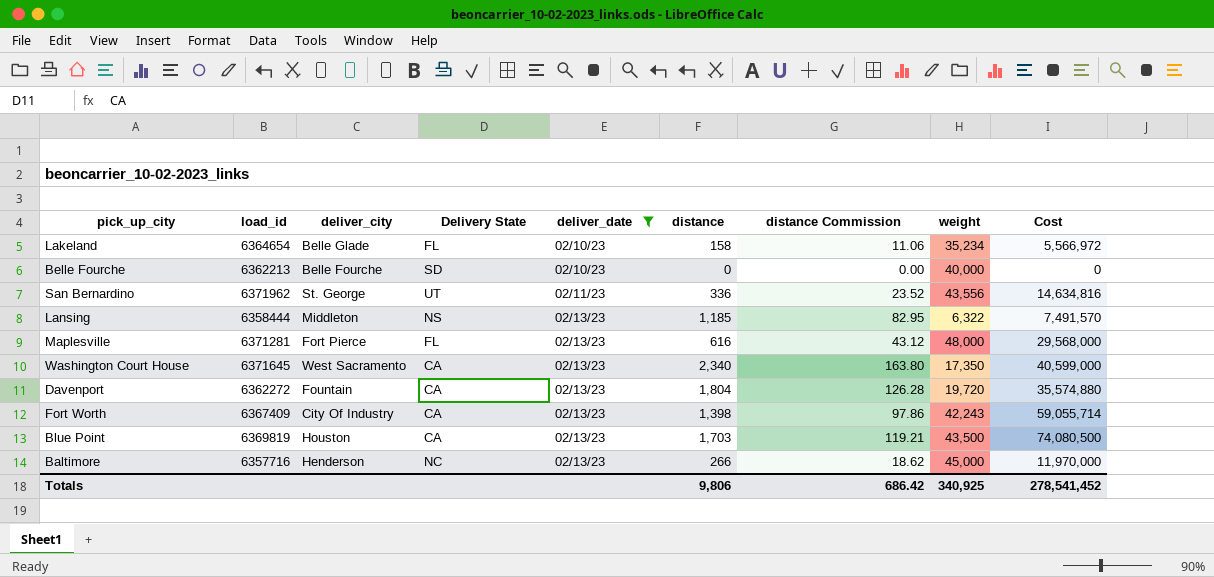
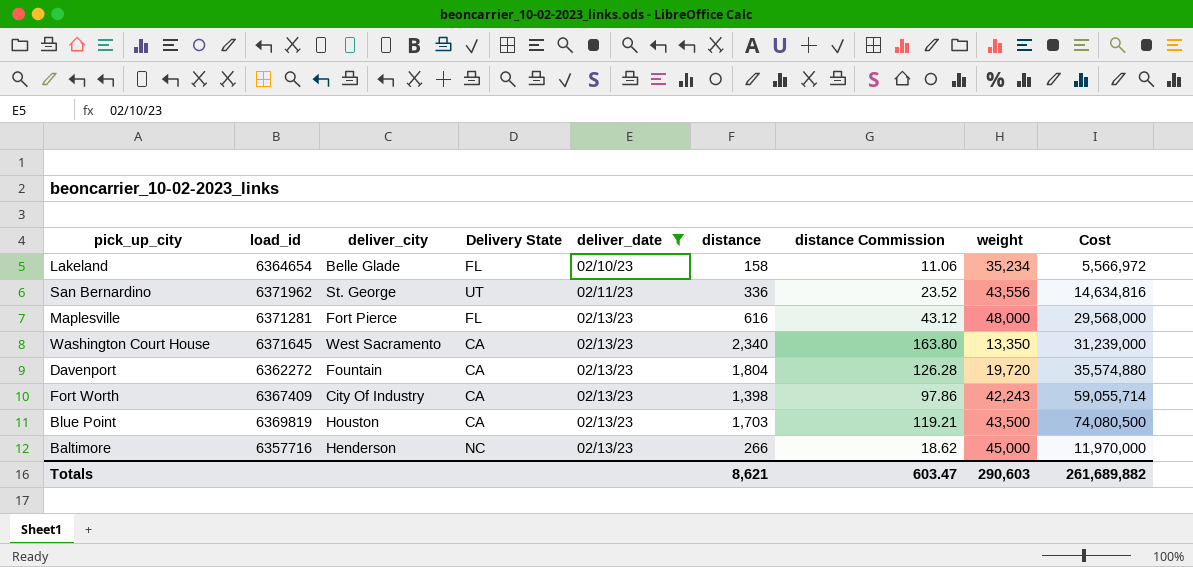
row Belle Fourche: 6362213 | Belle Fourche | SD | 02/10/23 | 0 | 0.00 | 40,000 | 0 -> none
row Lansing: 6358444 | Middleton | NS | 02/13/23 | 1,185 | 82.95 | 6,322 | 7,491,570 -> none
Washington Court House | weight: 17,350 -> 13,350
Washington Court House | Cost: 40,599,000 -> 31,239,000
Totals | distance: 9,806 -> 8,621
Totals | distance Commission: 686.42 -> 603.47
Totals | weight: 340,925 -> 290,603
Totals | Cost: 278,541,452 -> 261,689,882

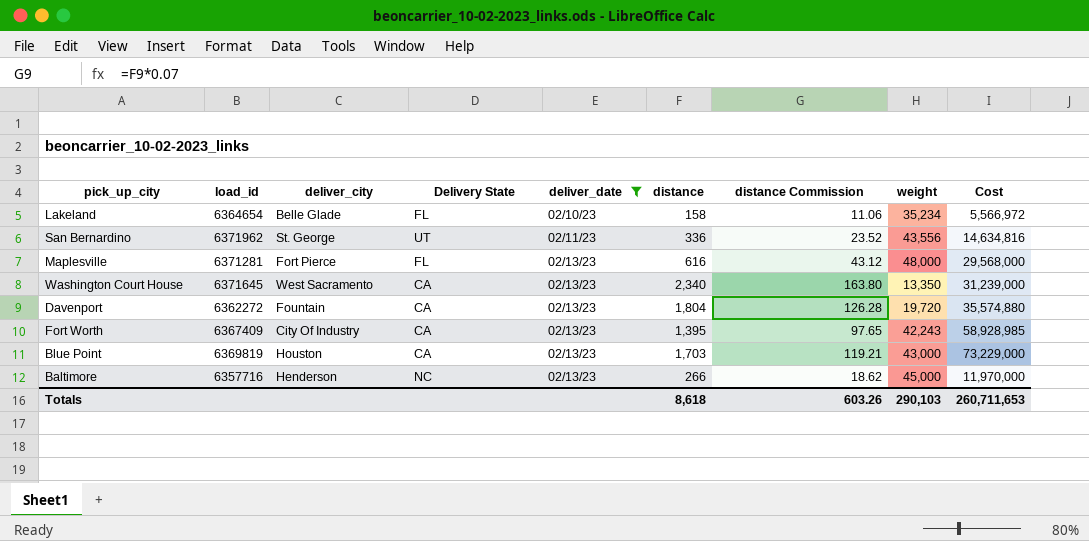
Fort Worth | distance: 1,398 -> 1,395
Fort Worth | distance Commission: 97.86 -> 97.65
Fort Worth | Cost: 59,055,714 -> 58,928,985
Blue Point | weight: 43,500 -> 43,000
Blue Point | Cost: 74,080,500 -> 73,229,000
Totals | distance: 8,621 -> 8,618
Totals | distance Commission: 603.47 -> 603.26
Totals | weight: 290,603 -> 290,103
Totals | Cost: 261,689,882 -> 260,711,653

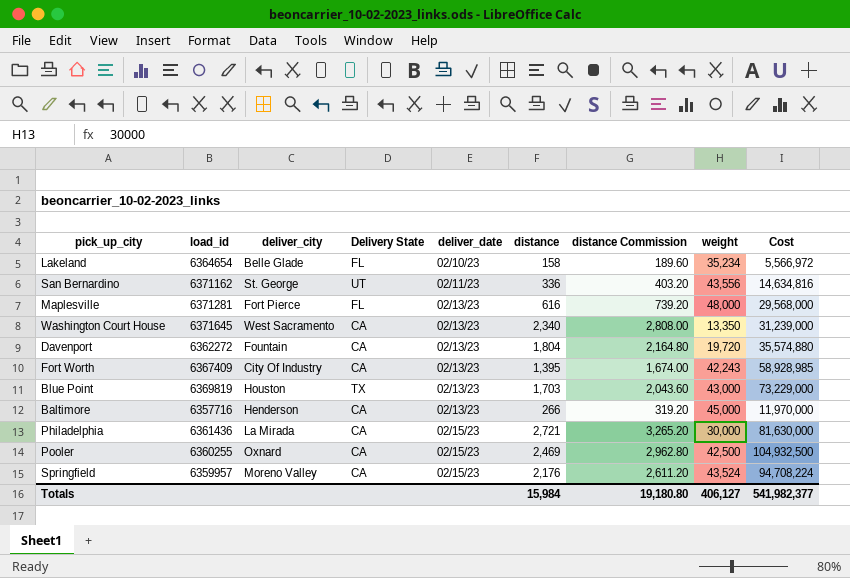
filter: deliver_date != 02/15/23 -> none
column distance Commission | formula: [distance] * 0.07 -> [distance] * 1.2
San Bernardino | load_id: 6371962 -> 6371162
Blue Point | Delivery State: CA -> TX
Baltimore | Delivery State: NC -> CA
Totals | distance: 8,618 -> 15,984
Totals | distance Commission: 603.26 -> 19,180.80
Totals | weight: 290,103 -> 406,127
Totals | Cost: 260,711,653 -> 541,982,377

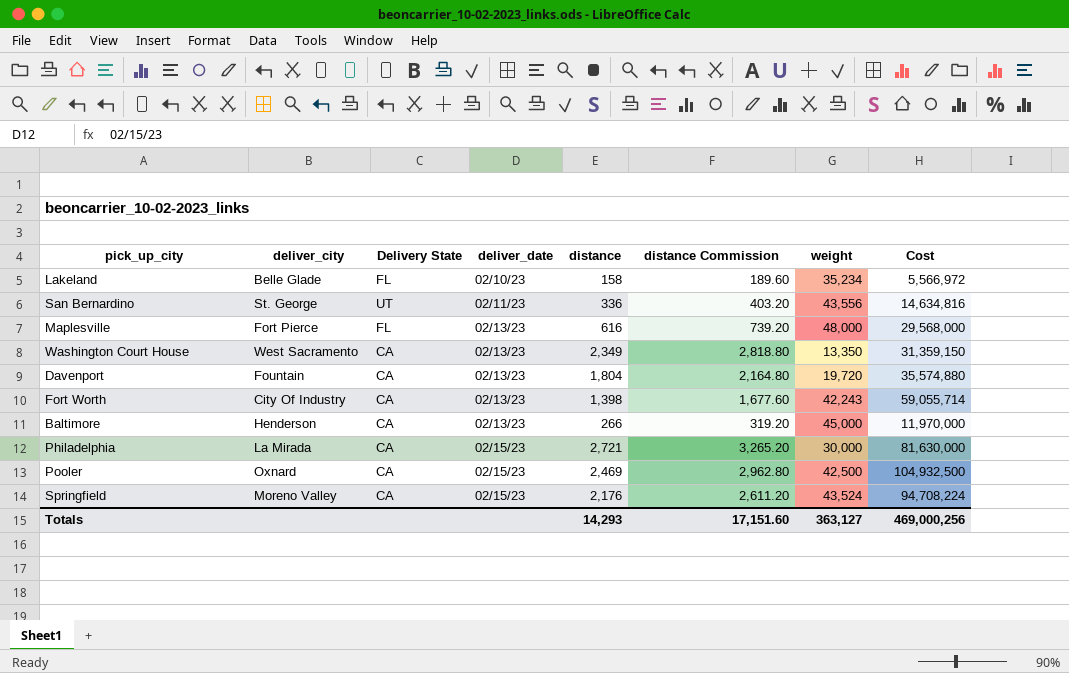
column load_id | position: 2 -> none
row Blue Point: 6369819 | Houston | TX | 02/13/23 | 1,703 | 2,043.60 | 43,000 | 73,229,000 -> none
Washington Court House | distance: 2,340 -> 2,349
Washington Court House | distance Commission: 2,808.00 -> 2,818.80
Washington Court House | Cost: 31,239,000 -> 31,359,150
Fort Worth | distance: 1,395 -> 1,398
Fort Worth | distance Commission: 1,674.00 -> 1,677.60
Fort Worth | Cost: 58,928,985 -> 59,055,714
Totals | distance: 15,984 -> 14,293
Totals | distance Commission: 19,180.80 -> 17,151.60
Totals | weight: 406,127 -> 363,127
Totals | Cost: 541,982,377 -> 469,000,256

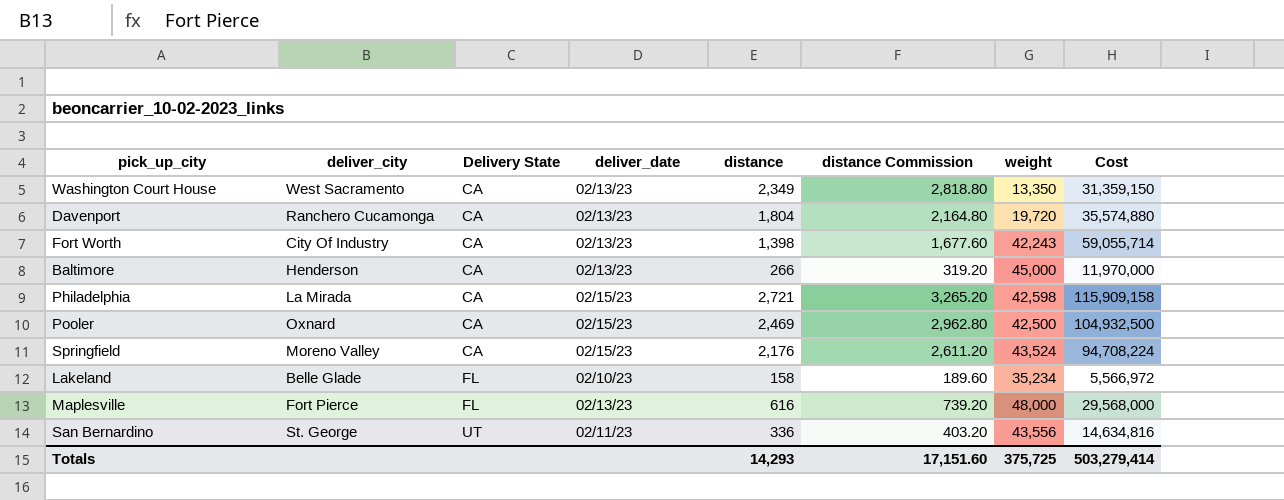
row order: deliver_date ascending -> Delivery State ascending
Davenport | deliver_city: Fountain -> Ranchero Cucamonga
Philadelphia | weight: 30,000 -> 42,598
Philadelphia | Cost: 81,630,000 -> 115,909,158
Totals | weight: 363,127 -> 375,725
Totals | Cost: 469,000,256 -> 503,279,414

